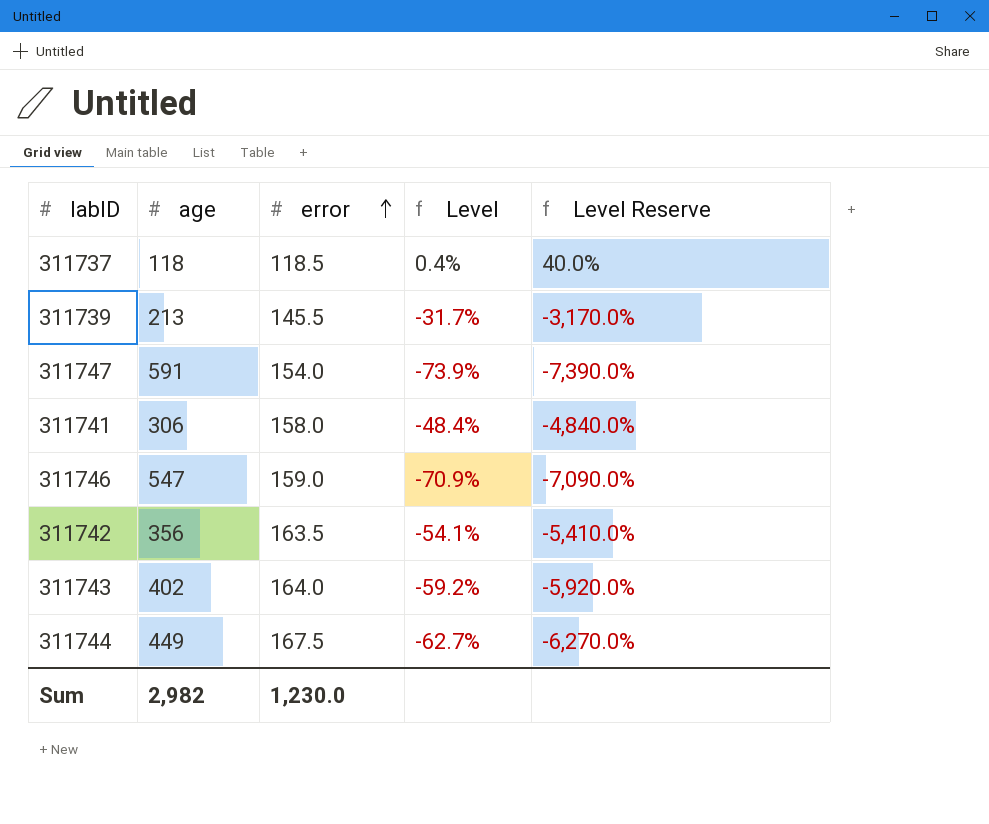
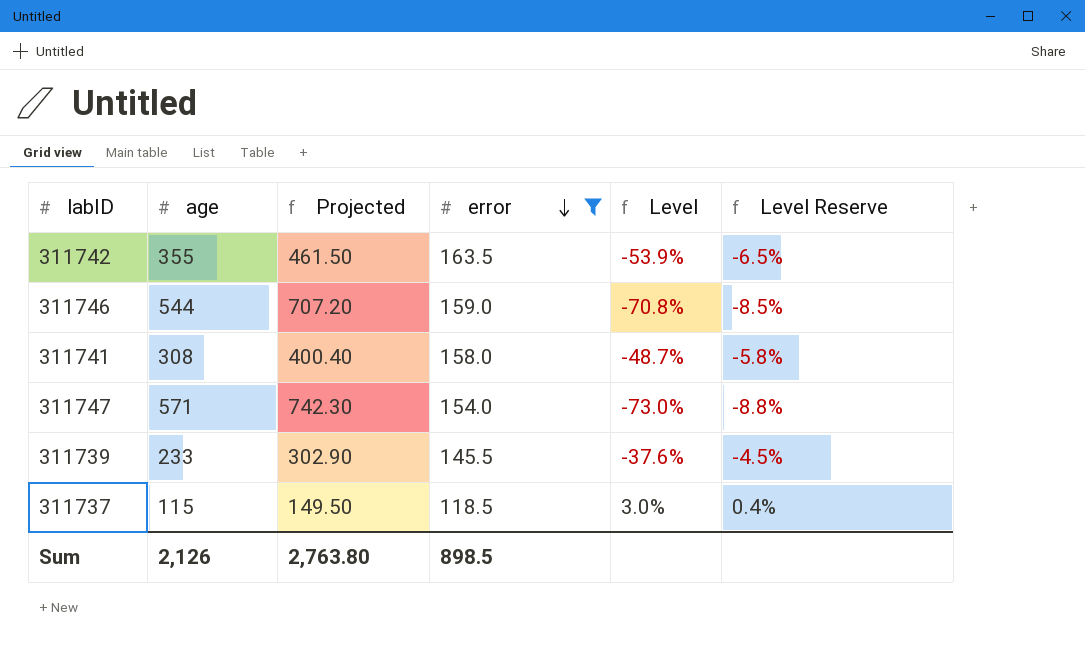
filter: none -> error <= 163.5
row order: error ascending -> error descending
column Projected | formula: none -> [age] * 1.3
column Level Reserve | formula: [Level] * 100 -> [Level] * 0.12
311742 | age: 356 -> 355
311742 | Level: -54.1% -> -53.9%
311746 | age: 547 -> 544
311746 | Level: -70.9% -> -70.8%
311741 | age: 306 -> 308
311741 | Level: -48.4% -> -48.7%
311747 | age: 591 -> 571
311747 | Level: -73.9% -> -73.0%
311739 | age: 213 -> 233
311739 | Level: -31.7% -> -37.6%
311737 | age: 118 -> 115
311737 | Level: 0.4% -> 3.0%
Sum | age: 2,982 -> 2,126
Sum | error: 1,230.0 -> 898.5

